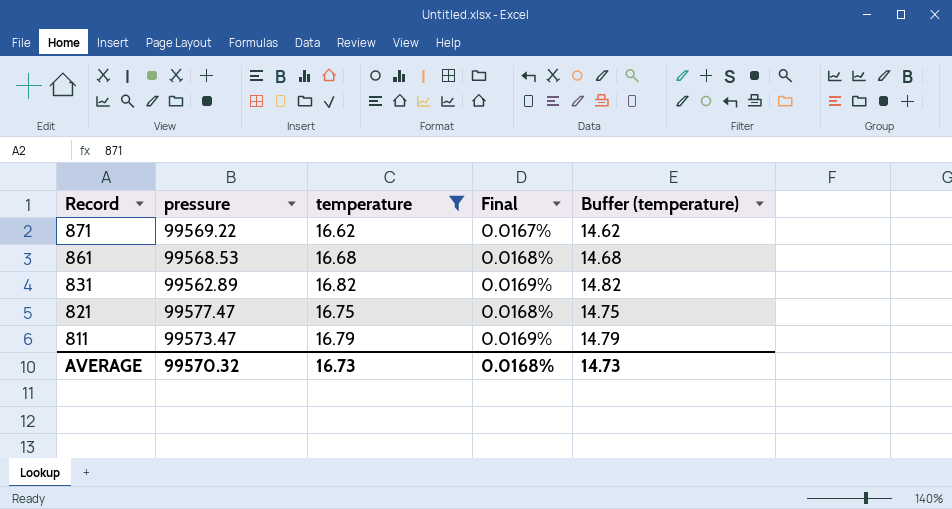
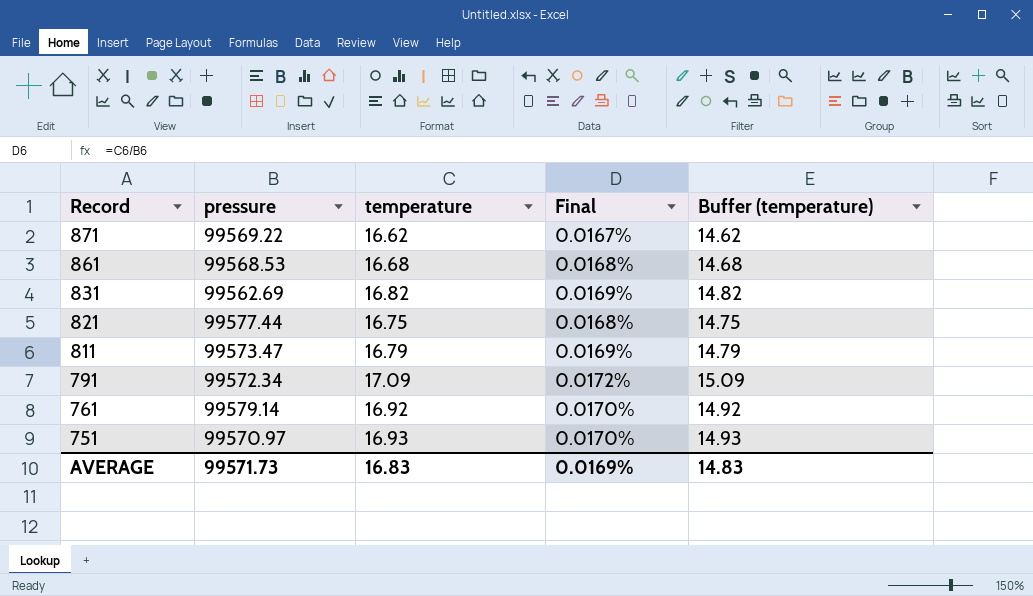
filter: temperature <= 16.82 -> none
831 | pressure: 99562.89 -> 99562.69
821 | pressure: 99577.47 -> 99577.44
AVERAGE | pressure: 99570.32 -> 99571.73
AVERAGE | temperature: 16.73 -> 16.83
AVERAGE | Final: 0.0168% -> 0.0169%
AVERAGE | Buffer (temperature): 14.73 -> 14.83

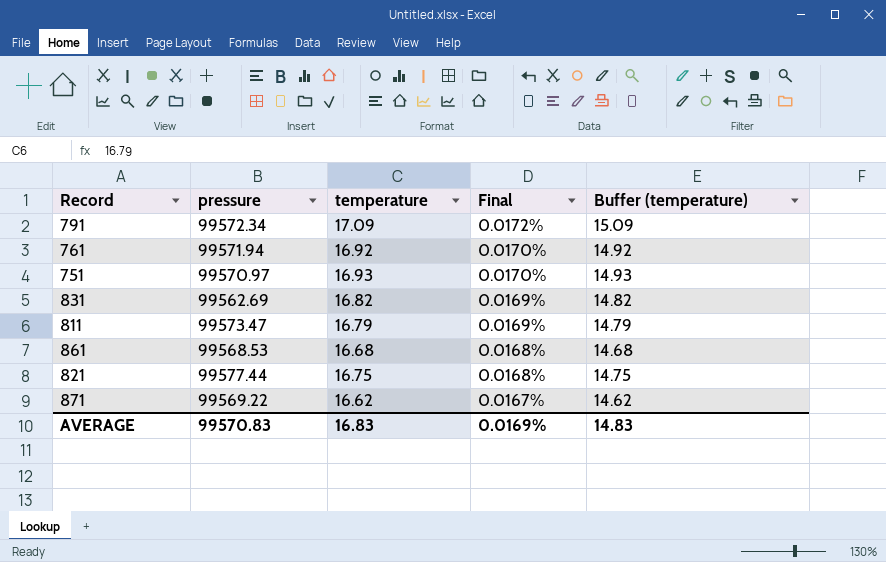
row order: Record descending -> Final descending
761 | pressure: 99579.14 -> 99571.94
AVERAGE | pressure: 99571.73 -> 99570.83

